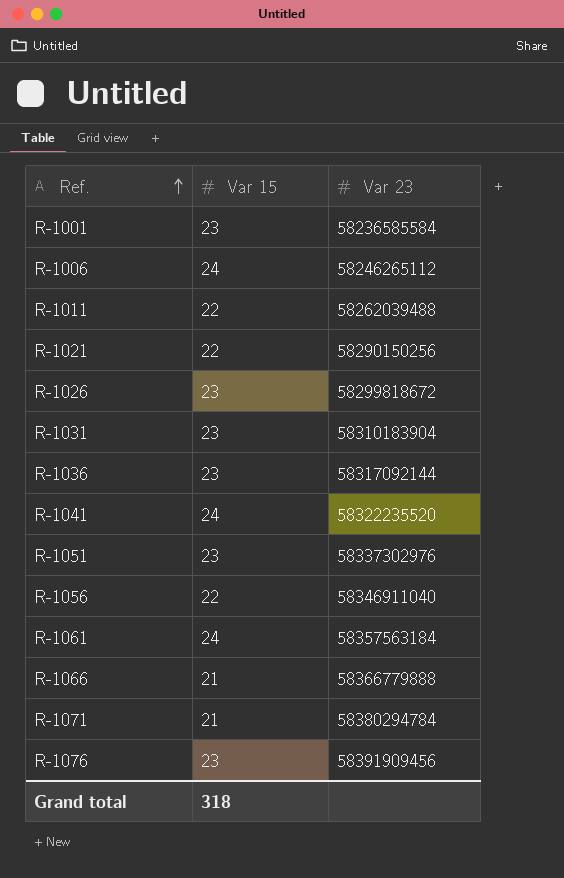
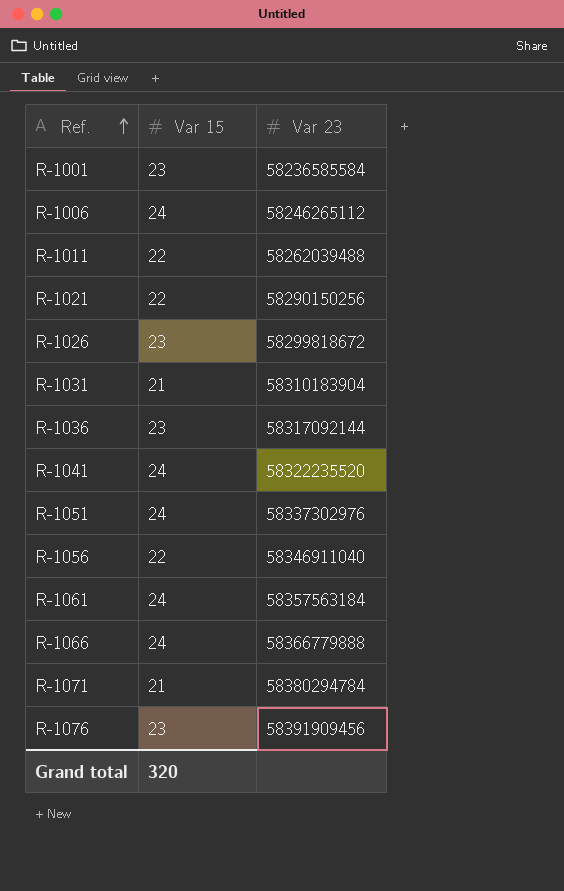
R-1031 | Var 15: 23 -> 21
R-1051 | Var 15: 23 -> 24
R-1066 | Var 15: 21 -> 24
Grand total | Var 15: 318 -> 320

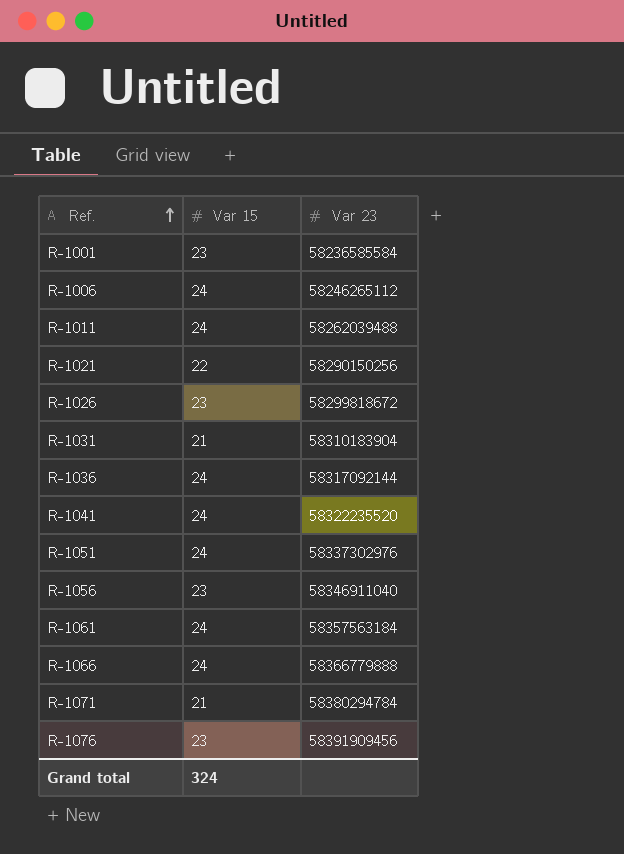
R-1011 | Var 15: 22 -> 24
R-1036 | Var 15: 23 -> 24
R-1056 | Var 15: 22 -> 23
Grand total | Var 15: 320 -> 324

